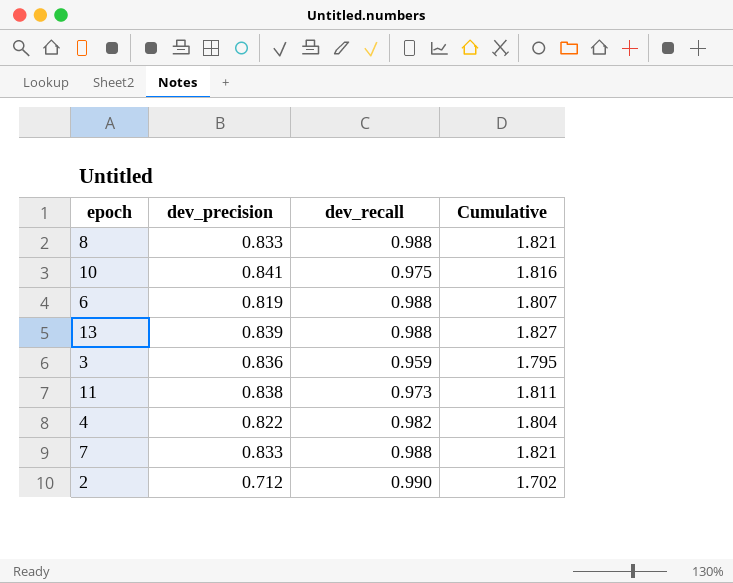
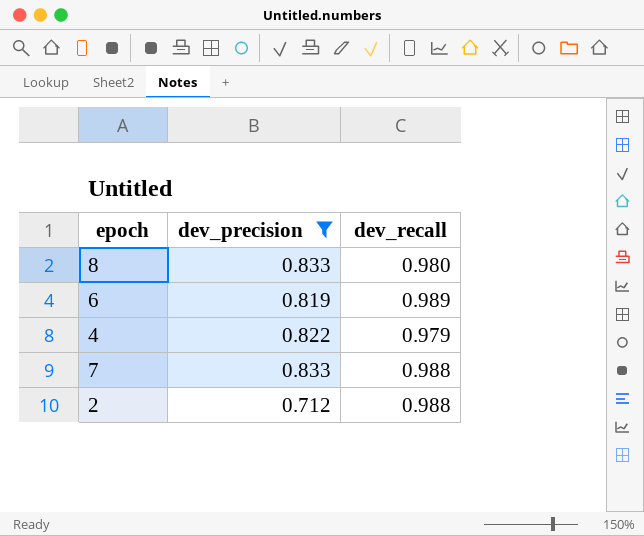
filter: none -> dev_precision <= 0.833
column Cumulative | formula: [dev_precision] + [dev_recall] -> none
8 | dev_recall: 0.988 -> 0.980
6 | dev_recall: 0.988 -> 0.989
4 | dev_recall: 0.982 -> 0.979
2 | dev_recall: 0.990 -> 0.988

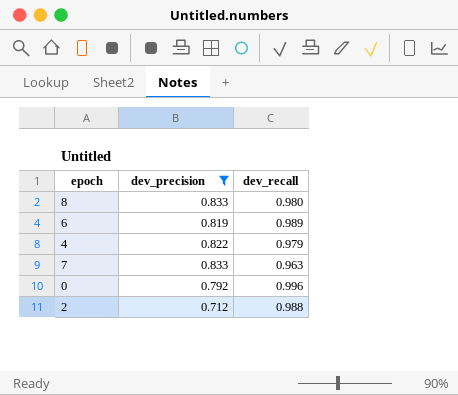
7 | dev_recall: 0.988 -> 0.963
row 0: none -> 0.792 | 0.996

